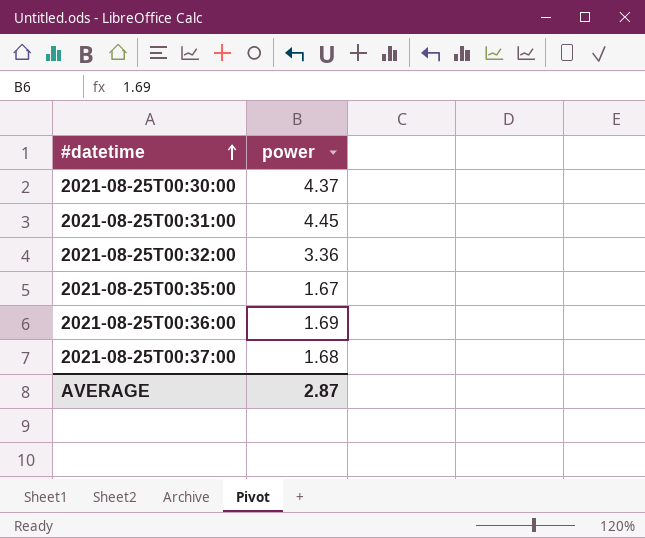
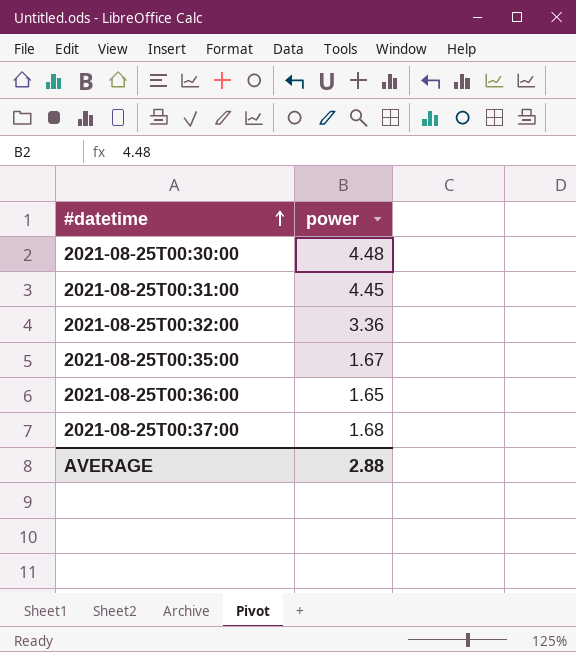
2021-08-25T00:30:00 | power: 4.37 -> 4.48
2021-08-25T00:36:00 | power: 1.69 -> 1.65
AVERAGE | power: 2.87 -> 2.88

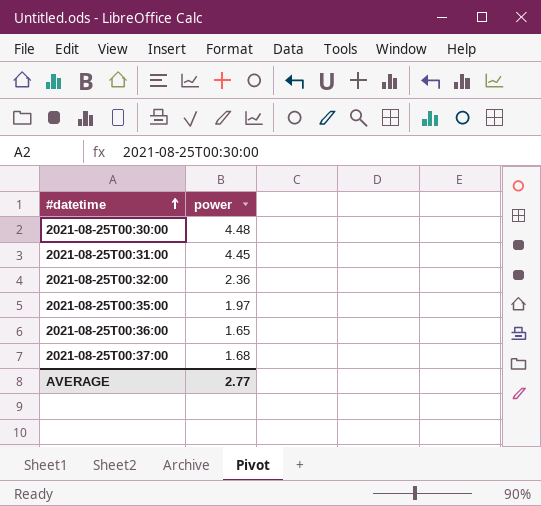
2021-08-25T00:32:00 | power: 3.36 -> 2.36
2021-08-25T00:35:00 | power: 1.67 -> 1.97
AVERAGE | power: 2.88 -> 2.77

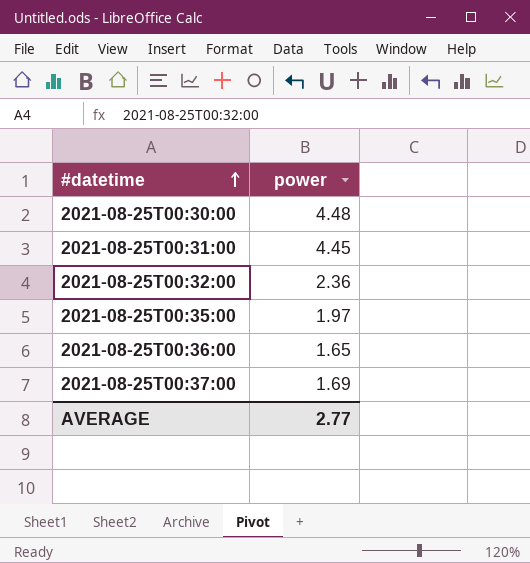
2021-08-25T00:37:00 | power: 1.68 -> 1.69

